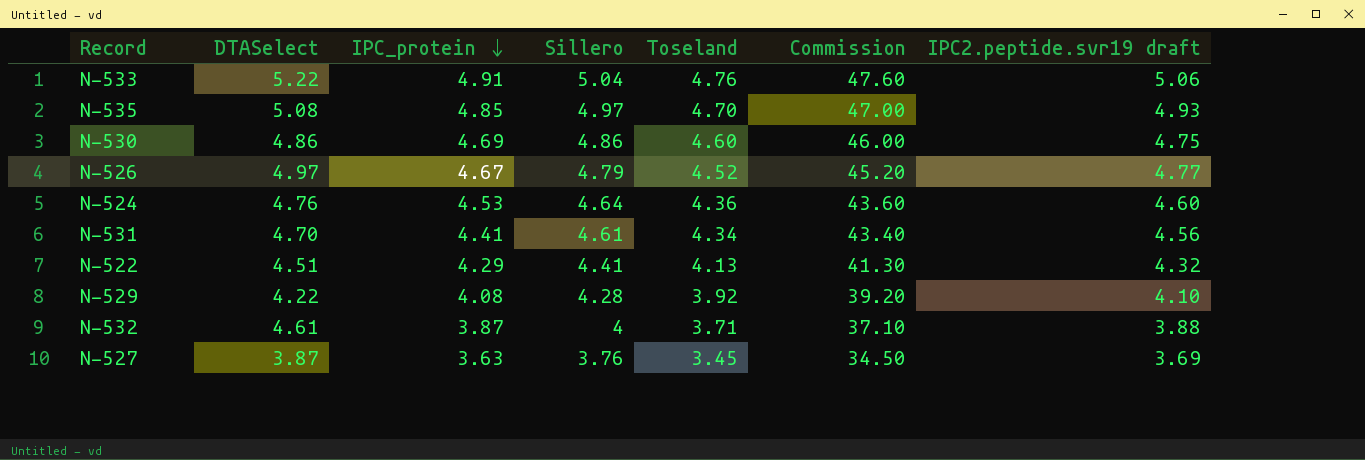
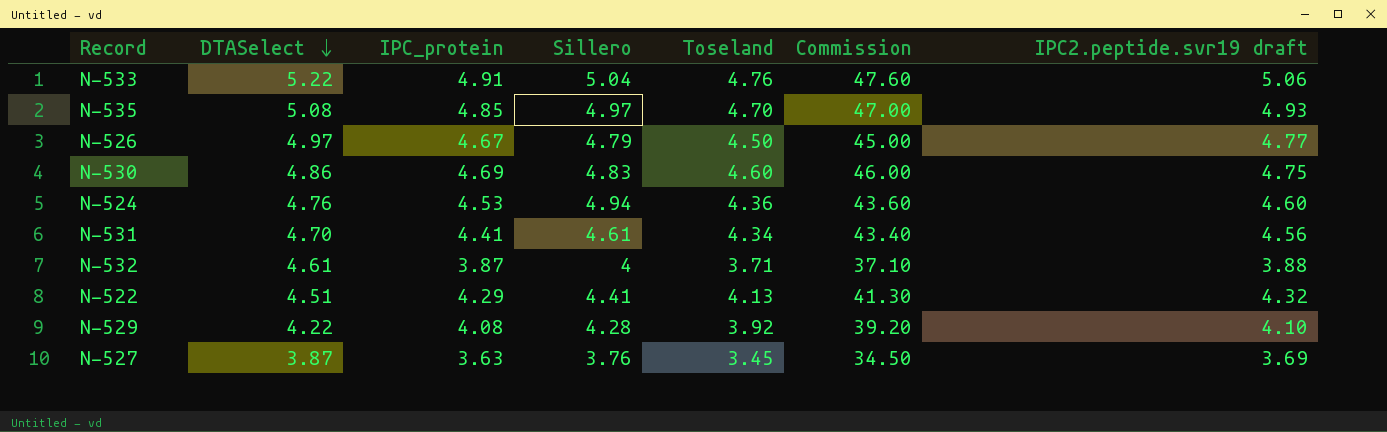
row order: IPC_protein descending -> DTASelect descending
N-526 | Toseland: 4.52 -> 4.50
N-526 | Commission: 45.20 -> 45.00
N-530 | Sillero: 4.86 -> 4.83
N-524 | Sillero: 4.64 -> 4.94

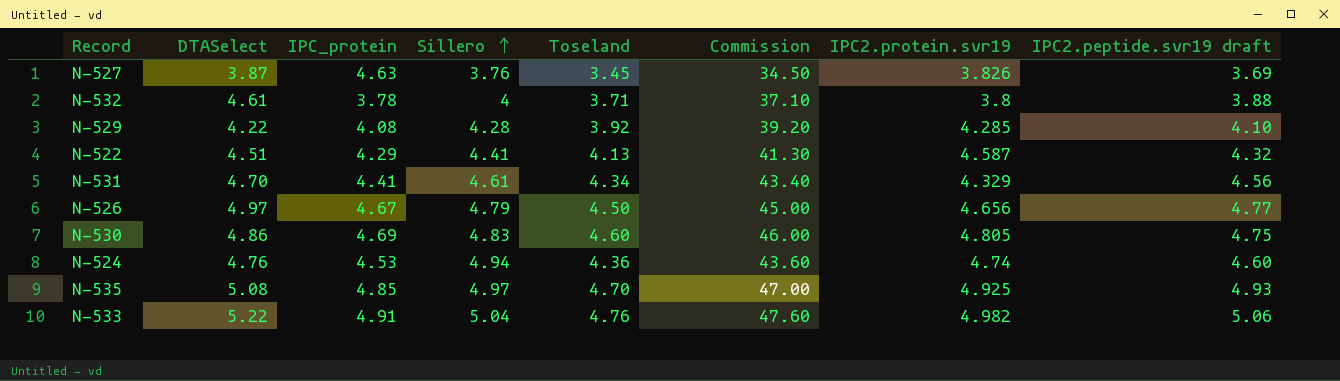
row order: DTASelect descending -> Sillero ascending
column IPC2.protein.svr19 | position: none -> 7
N-527 | IPC_protein: 3.63 -> 4.63
N-532 | IPC_protein: 3.87 -> 3.78

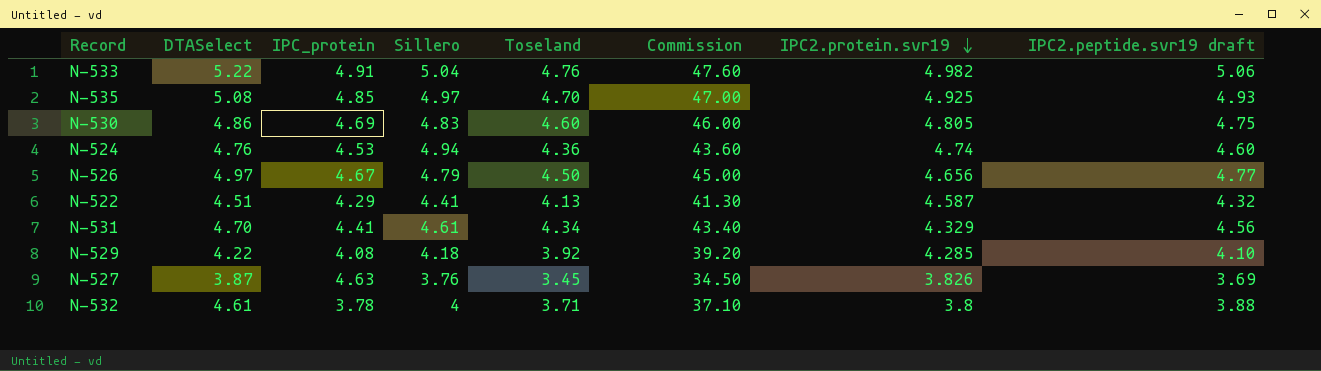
row order: Sillero ascending -> IPC2.protein.svr19 descending
N-529 | Sillero: 4.28 -> 4.18

